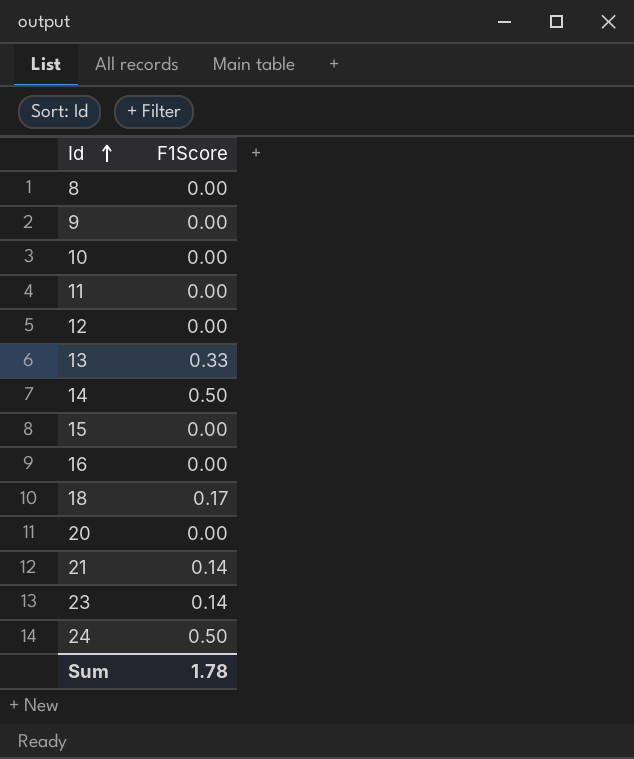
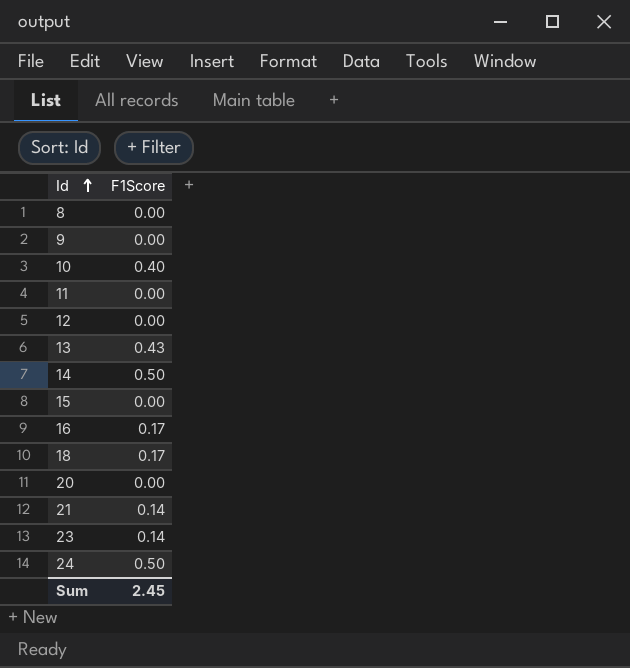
10 | F1Score: 0.00 -> 0.40
13 | F1Score: 0.33 -> 0.43
16 | F1Score: 0.00 -> 0.17
Sum | F1Score: 1.78 -> 2.45

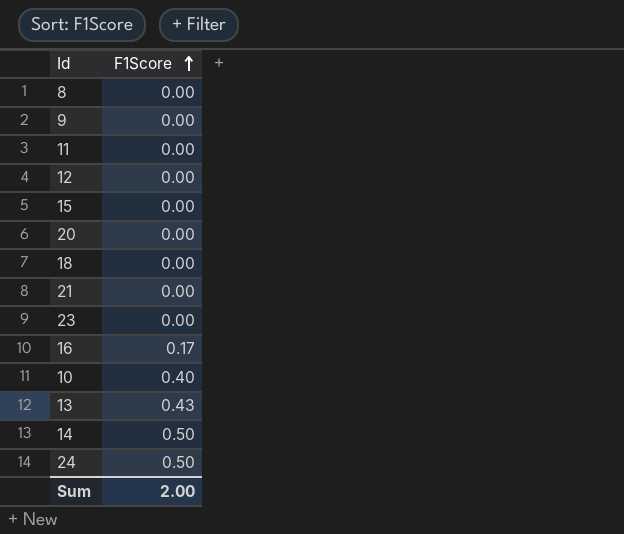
row order: Id ascending -> F1Score ascending
18 | F1Score: 0.17 -> 0.00
21 | F1Score: 0.14 -> 0.00
23 | F1Score: 0.14 -> 0.00
Sum | F1Score: 2.45 -> 2.00

